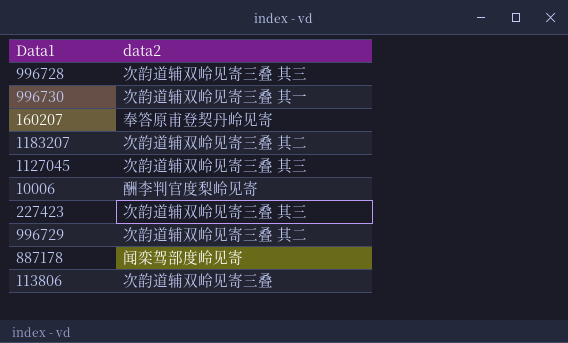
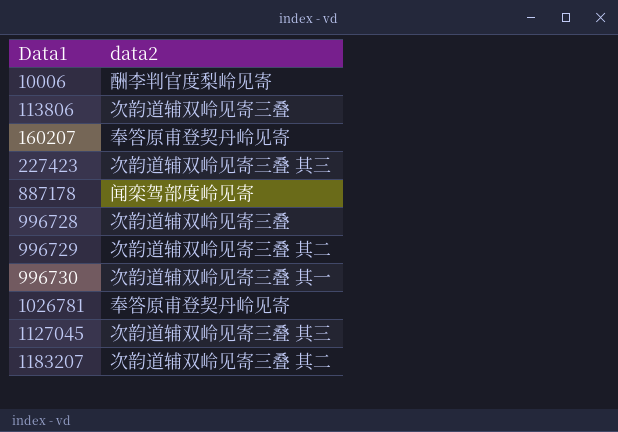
row order: none -> Data1 ascending
996728 | data2: 次韵道辅双岭见寄三叠 其三 -> 次韵道辅双岭见寄三叠
row 1026781: none -> 奉答原甫登契丹岭见寄

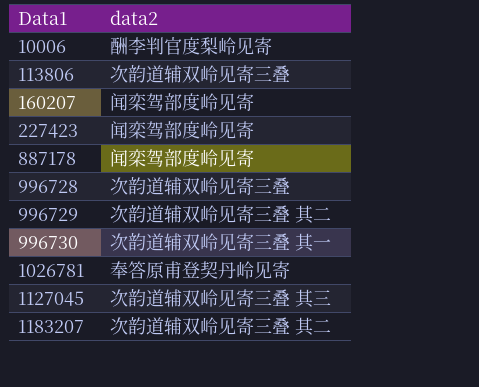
160207 | data2: 奉答原甫登契丹岭见寄 -> 闻栾驾部度岭见寄
227423 | data2: 次韵道辅双岭见寄三叠 其三 -> 闻栾驾部度岭见寄

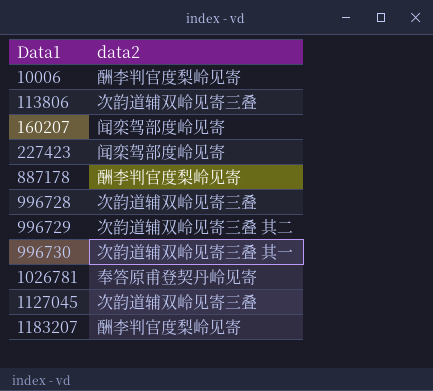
887178 | data2: 闻栾驾部度岭见寄 -> 酬李判官度梨岭见寄
1127045 | data2: 次韵道辅双岭见寄三叠 其三 -> 次韵道辅双岭见寄三叠
1183207 | data2: 次韵道辅双岭见寄三叠 其二 -> 酬李判官度梨岭见寄

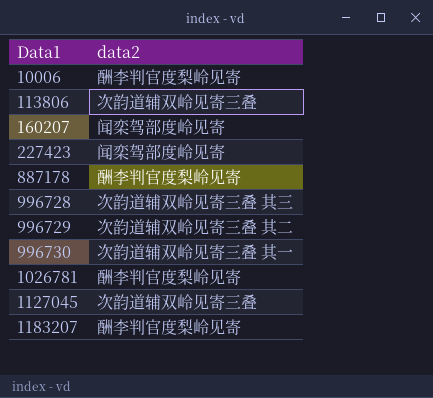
996728 | data2: 次韵道辅双岭见寄三叠 -> 次韵道辅双岭见寄三叠 其三
1026781 | data2: 奉答原甫登契丹岭见寄 -> 酬李判官度梨岭见寄

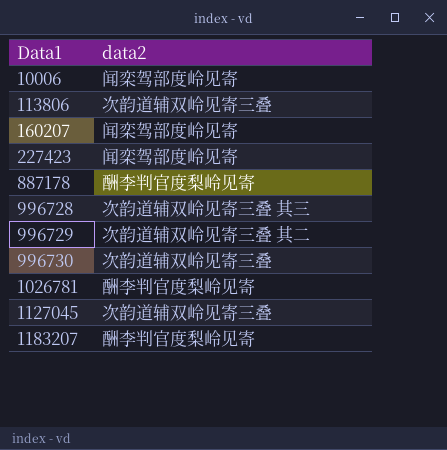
10006 | data2: 酬李判官度梨岭见寄 -> 闻栾驾部度岭见寄
996730 | data2: 次韵道辅双岭见寄三叠 其一 -> 次韵道辅双岭见寄三叠

